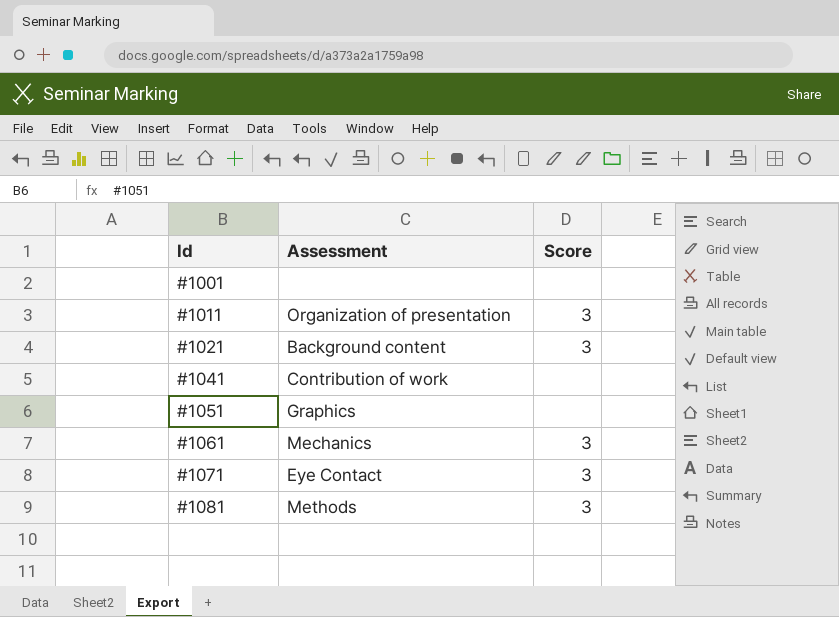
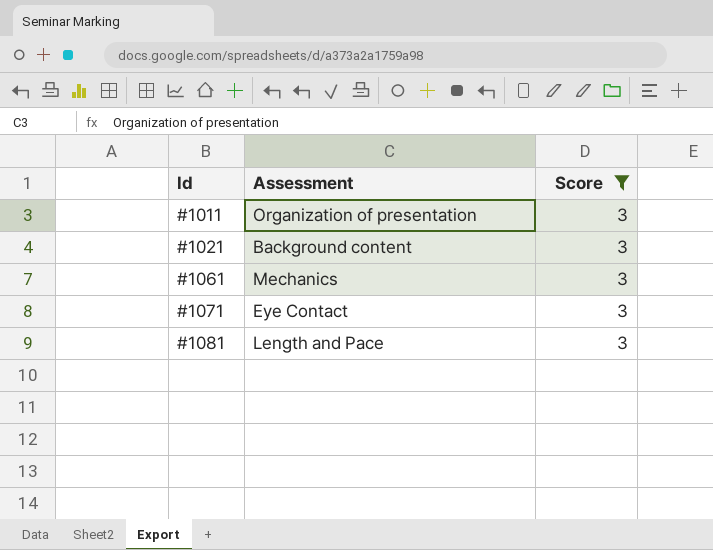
filter: none -> Score = 3
#1081 | Assessment: Methods -> Length and Pace

